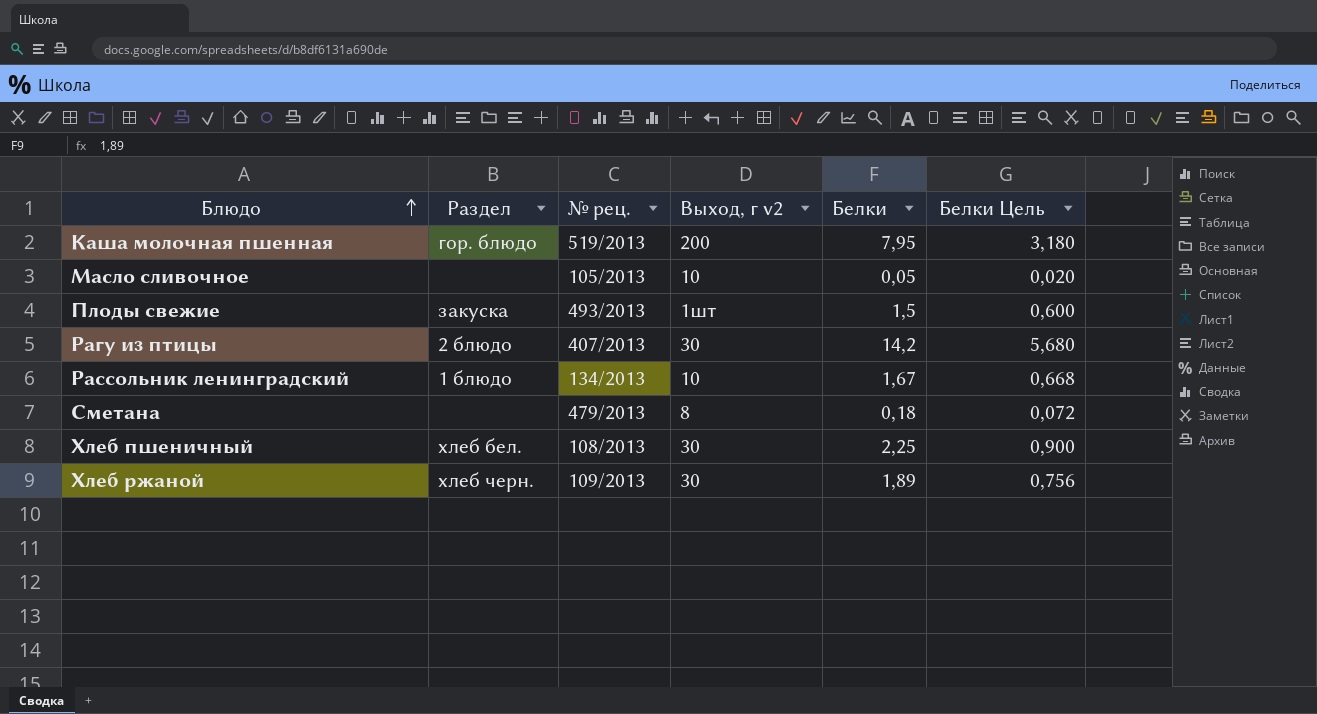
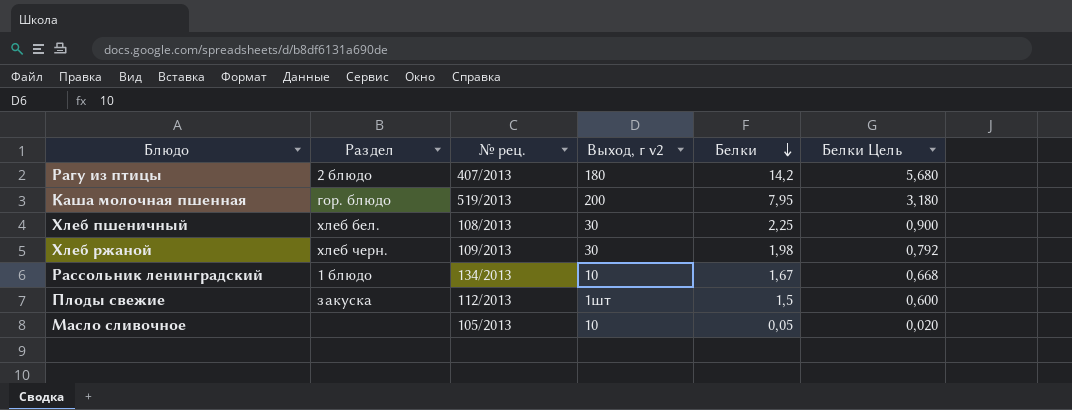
row order: Блюдо ascending -> Белки descending
row Сметана: none | 479/2013 | 8 | 0,18 | 0,072 -> none
Рагу из птицы | Выход, г v2: 30 -> 180
Хлеб ржаной | Белки: 1,89 -> 1,98
Хлеб ржаной | Белки Цель: 0,756 -> 0,792
Плоды свежие | № рец.: 493/2013 -> 112/2013

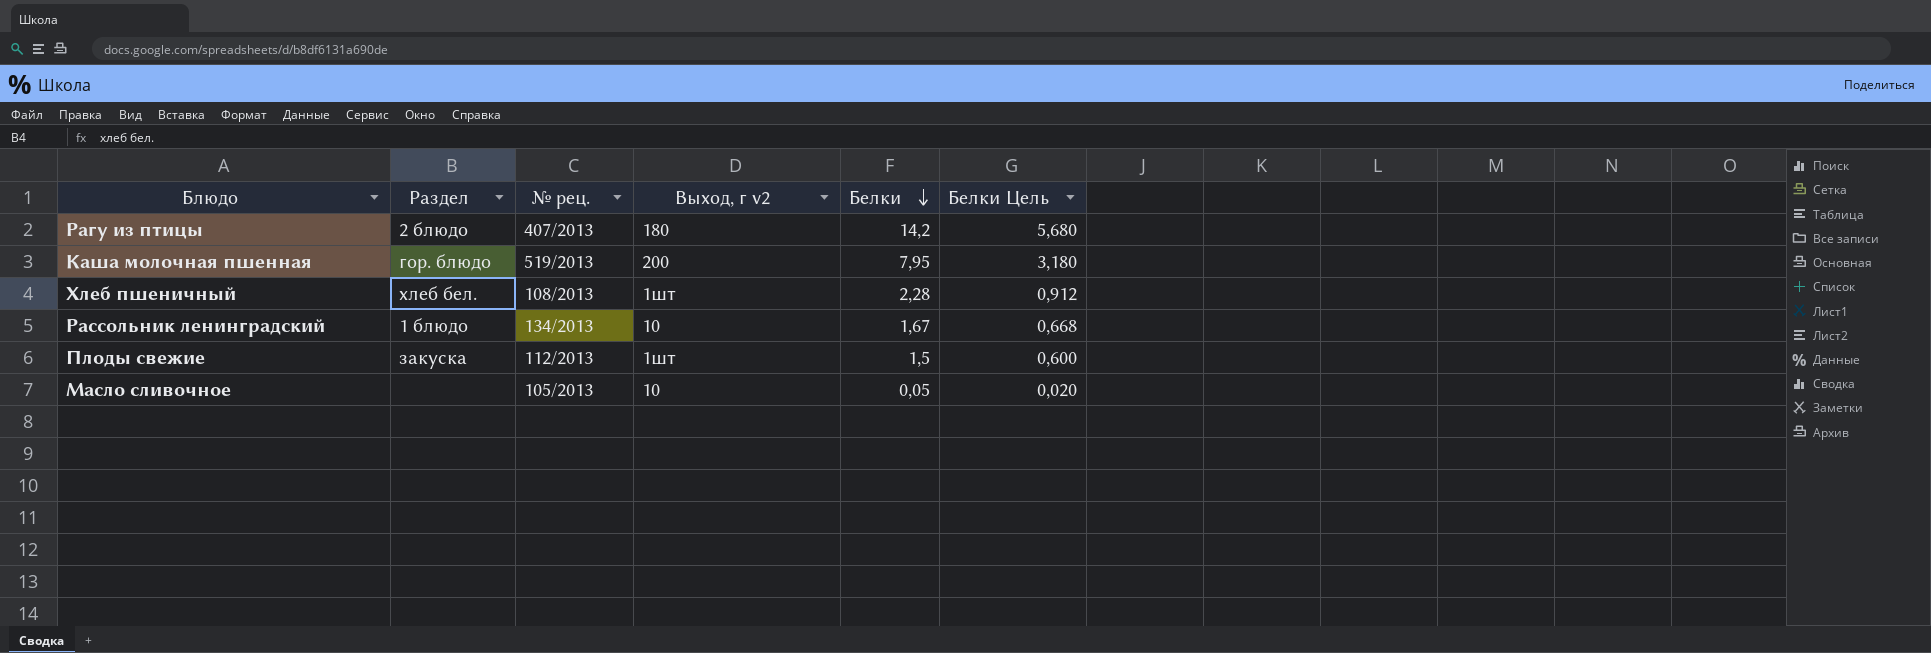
row Хлеб ржаной: хлеб черн. | 109/2013 | 30 | 1,98 | 0,792 -> none
Хлеб пшеничный | Выход, г v2: 30 -> 1шт
Хлеб пшеничный | Белки: 2,25 -> 2,28
Хлеб пшеничный | Белки Цель: 0,900 -> 0,912

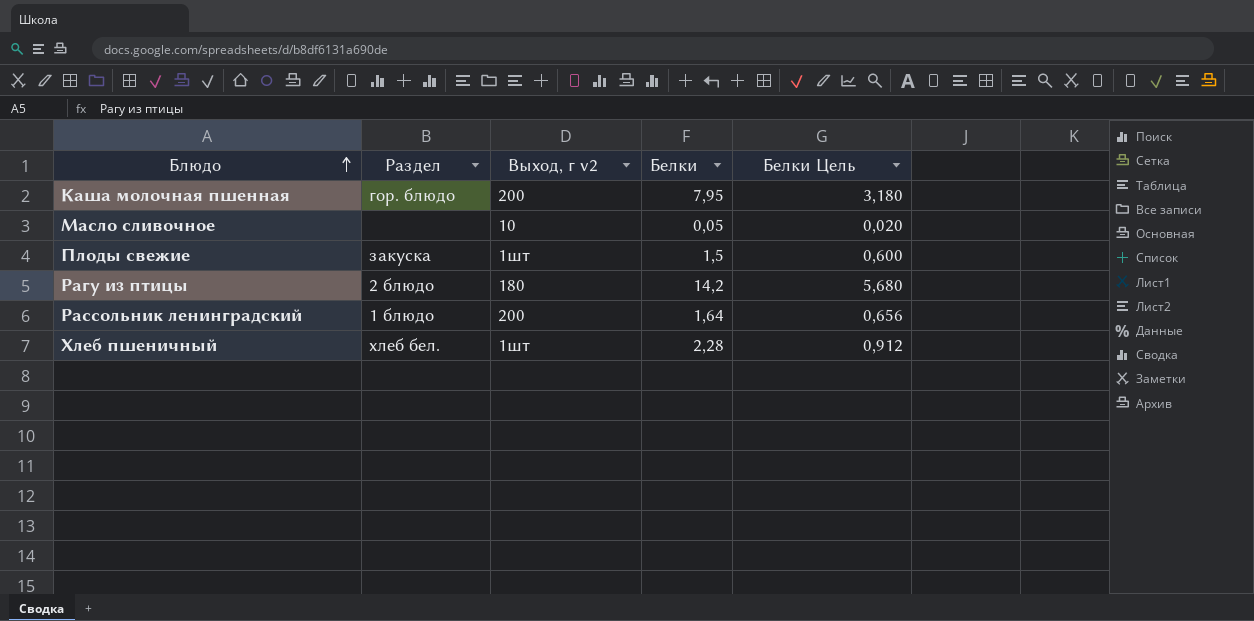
row order: Белки descending -> Блюдо ascending
column № рец. | position: 3 -> none
Рассольник ленинградский | Выход, г v2: 10 -> 200
Рассольник ленинградский | Белки: 1,67 -> 1,64
Рассольник ленинградский | Белки Цель: 0,668 -> 0,656

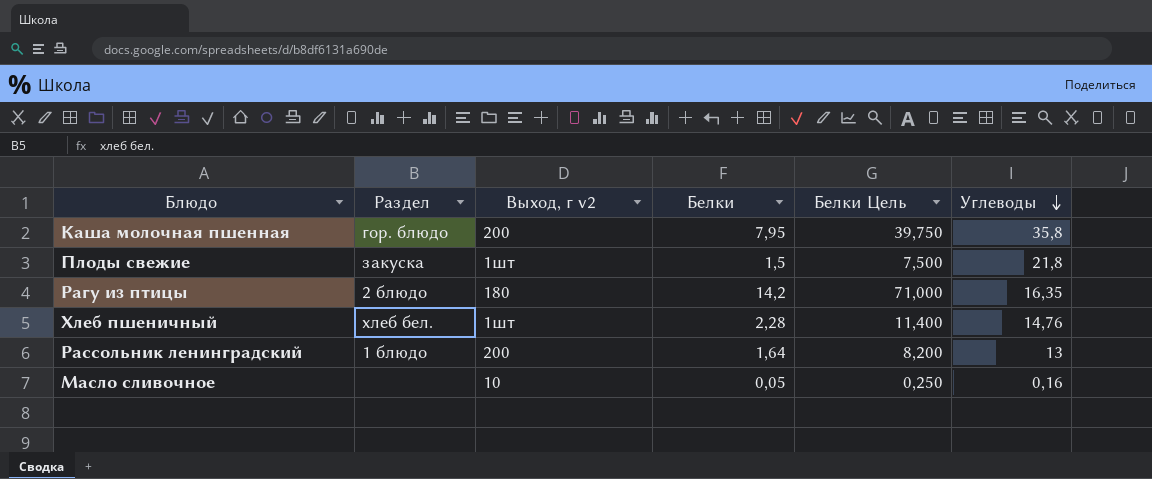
row order: Блюдо ascending -> Углеводы descending
column Белки Цель | formula: [Белки] * 0,4 -> [Белки] * 5
column Углеводы | position: none -> 6

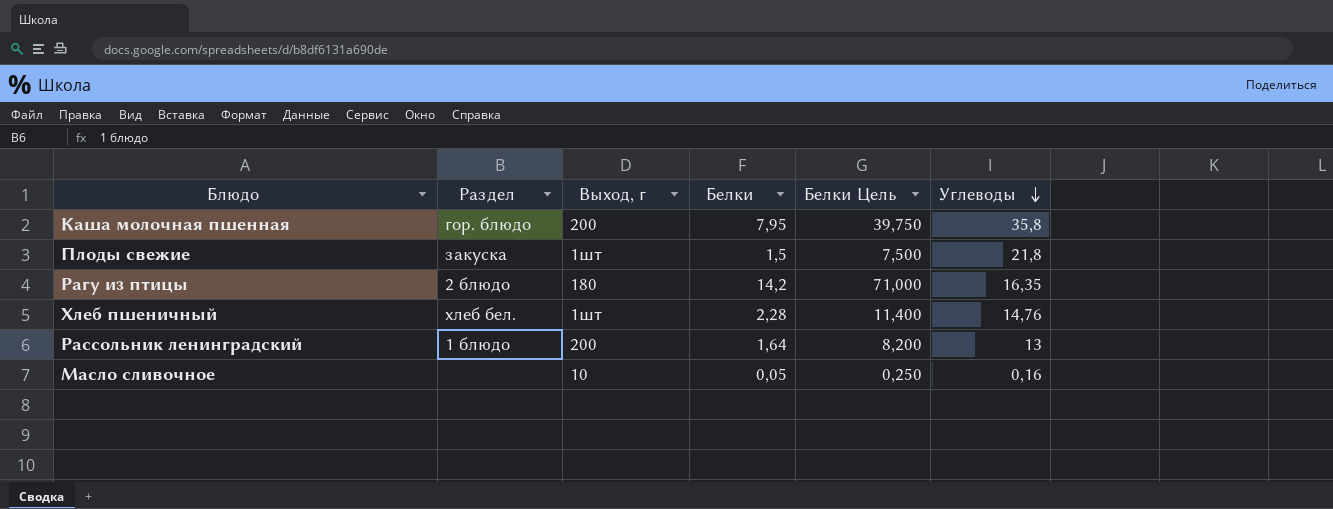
column name: Выход, г v2 -> Выход, г

